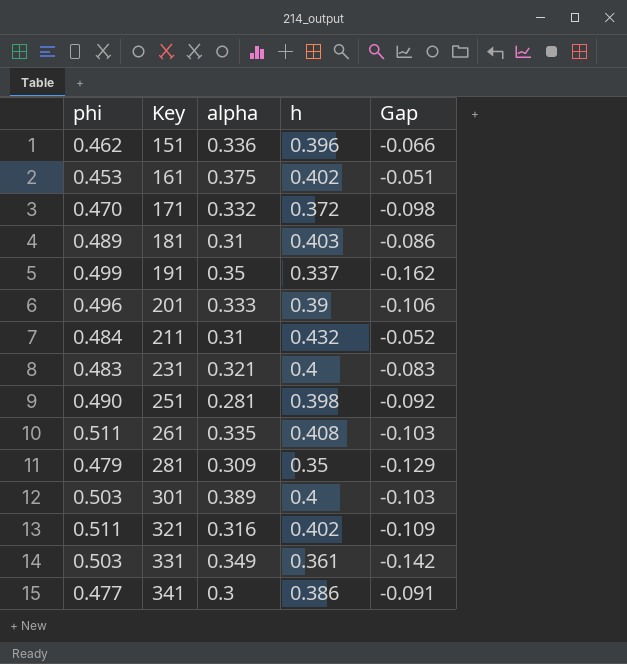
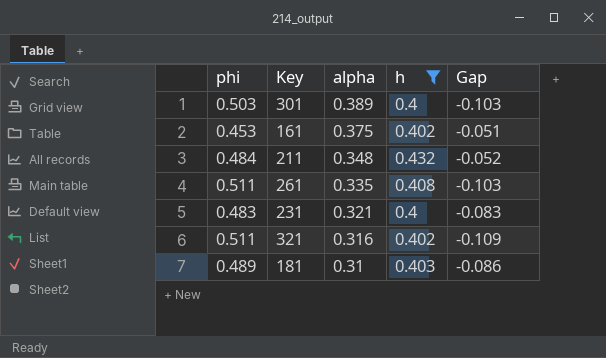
filter: none -> h >= 0.4
row order: Key ascending -> alpha descending
211 | alpha: 0.31 -> 0.348

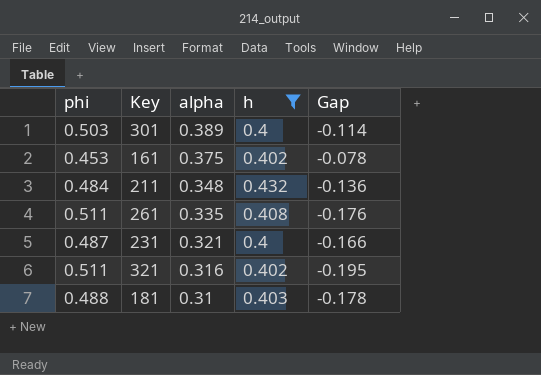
column Gap | formula: [h] - [phi] -> [alpha] - [phi]
231 | phi: 0.483 -> 0.487
181 | phi: 0.489 -> 0.488

